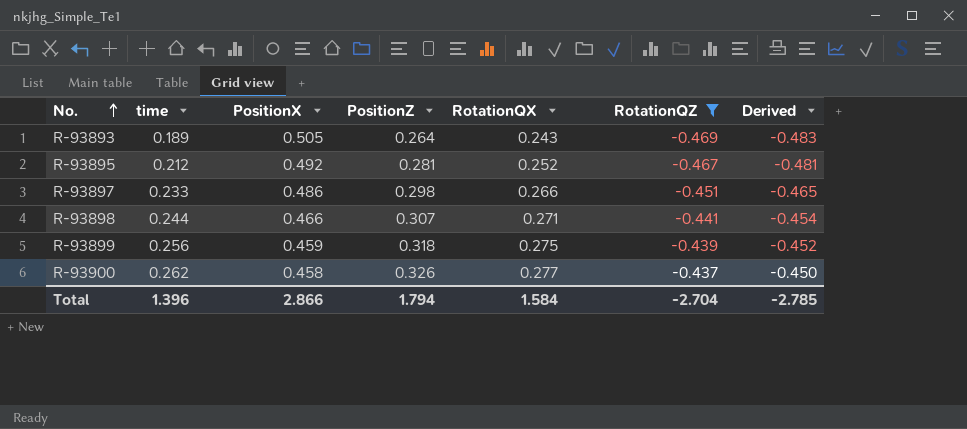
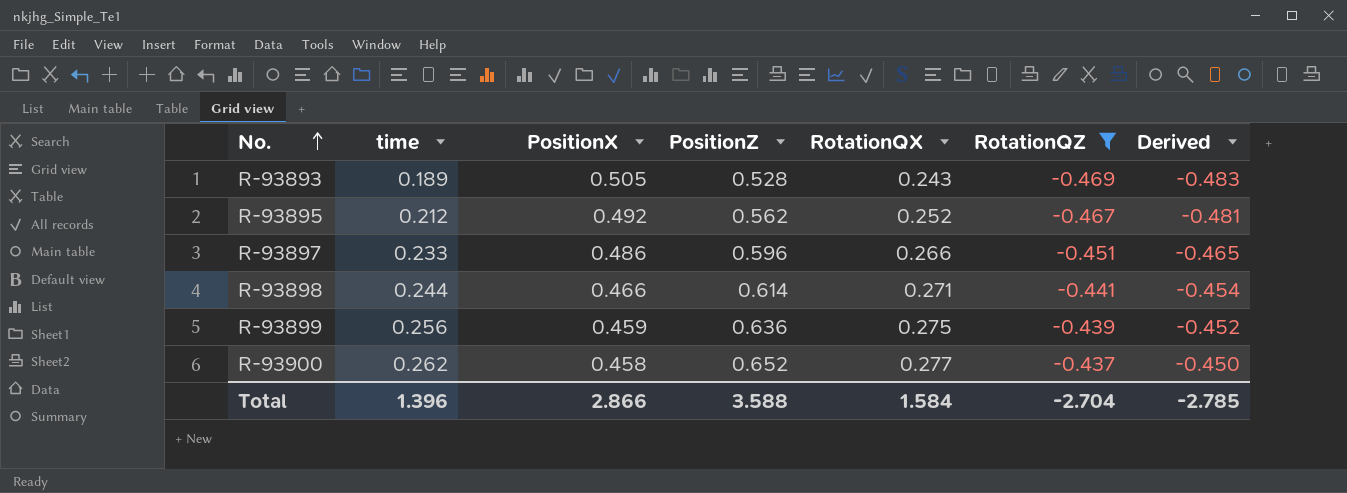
R-93893 | PositionZ: 0.264 -> 0.528
R-93895 | PositionZ: 0.281 -> 0.562
R-93897 | PositionZ: 0.298 -> 0.596
R-93898 | PositionZ: 0.307 -> 0.614
R-93899 | PositionZ: 0.318 -> 0.636
R-93900 | PositionZ: 0.326 -> 0.652
Total | PositionZ: 1.794 -> 3.588

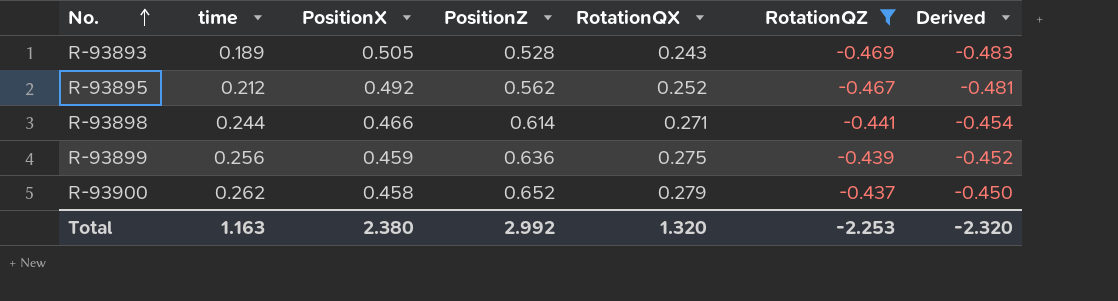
row R-93897: 0.233 | 0.486 | 0.596 | 0.266 | -0.451 | -0.465 -> none
R-93900 | RotationQX: 0.277 -> 0.279
Total | time: 1.396 -> 1.163
Total | PositionX: 2.866 -> 2.380
Total | PositionZ: 3.588 -> 2.992
Total | RotationQX: 1.584 -> 1.320
Total | RotationQZ: -2.704 -> -2.253
Total | Derived: -2.785 -> -2.320

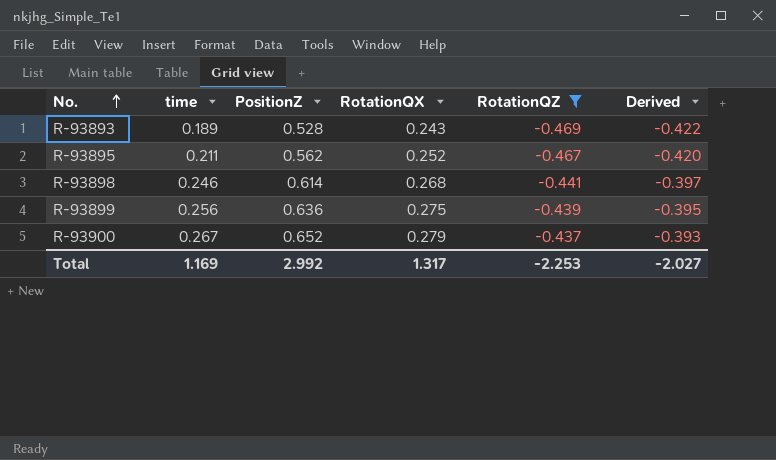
column PositionX | position: 3 -> none
column Derived | formula: [RotationQZ] * 1.03 -> [RotationQZ] * 0.9
R-93895 | time: 0.212 -> 0.211
R-93898 | time: 0.244 -> 0.246
R-93898 | RotationQX: 0.271 -> 0.268
R-93900 | time: 0.262 -> 0.267
Total | time: 1.163 -> 1.169
Total | RotationQX: 1.320 -> 1.317
Total | Derived: -2.320 -> -2.027

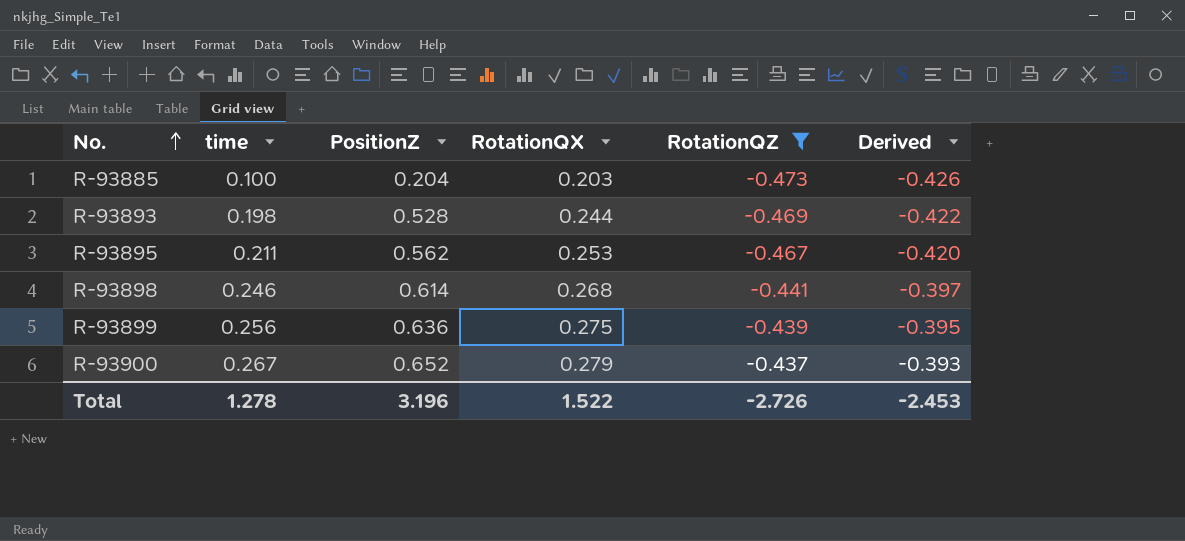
row R-93885: none -> 0.100 | 0.204 | 0.203 | -0.473 | -0.426
R-93893 | time: 0.189 -> 0.198
R-93893 | RotationQX: 0.243 -> 0.244
R-93895 | RotationQX: 0.252 -> 0.253
Total | time: 1.169 -> 1.278
Total | PositionZ: 2.992 -> 3.196
Total | RotationQX: 1.317 -> 1.522
Total | RotationQZ: -2.253 -> -2.726
Total | Derived: -2.027 -> -2.453

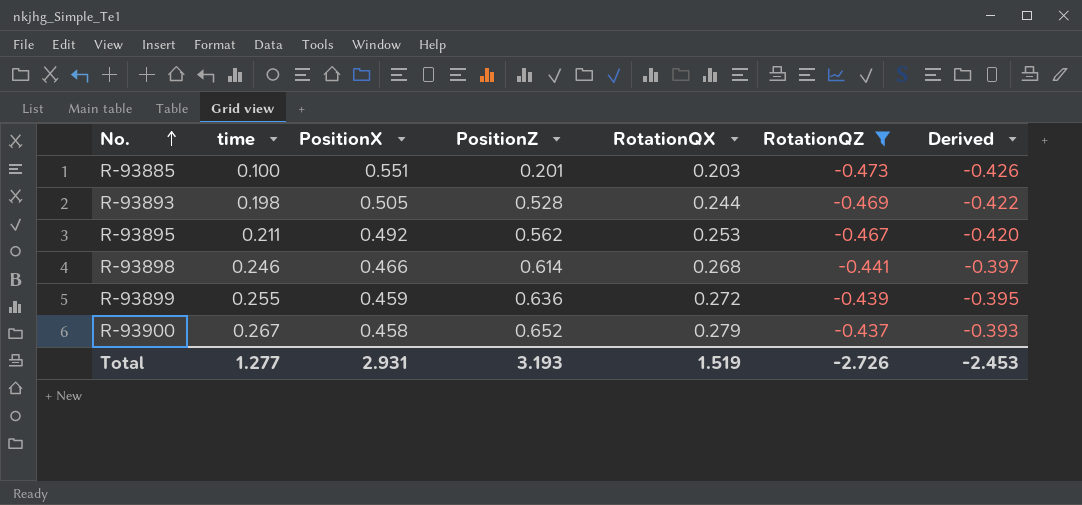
column PositionX | position: none -> 3
R-93885 | PositionZ: 0.204 -> 0.201
R-93899 | time: 0.256 -> 0.255
R-93899 | RotationQX: 0.275 -> 0.272
Total | time: 1.278 -> 1.277
Total | PositionZ: 3.196 -> 3.193
Total | RotationQX: 1.522 -> 1.519

